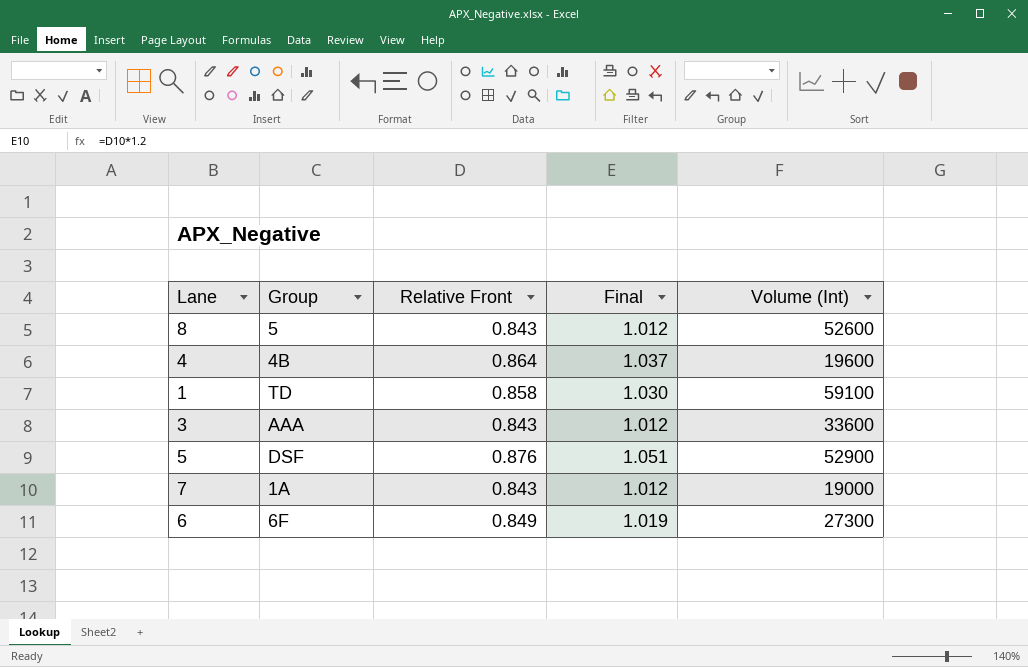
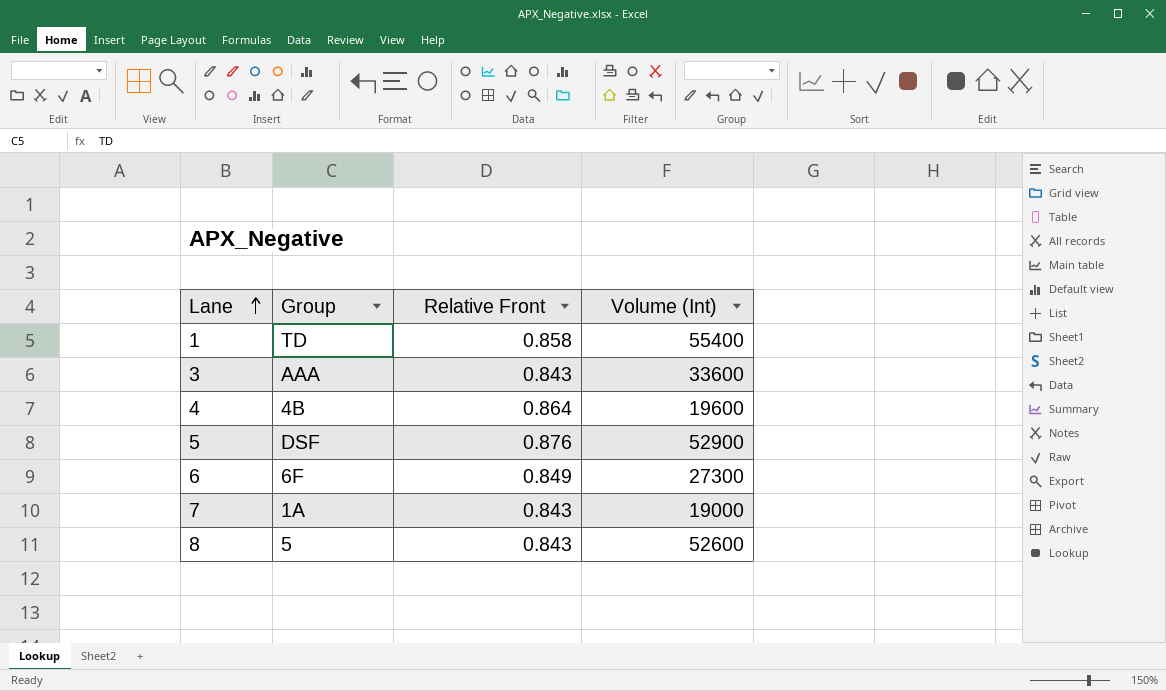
row order: none -> Lane ascending
column Final | formula: [Relative Front] * 1.2 -> none
1 | Volume (Int): 59100 -> 55400

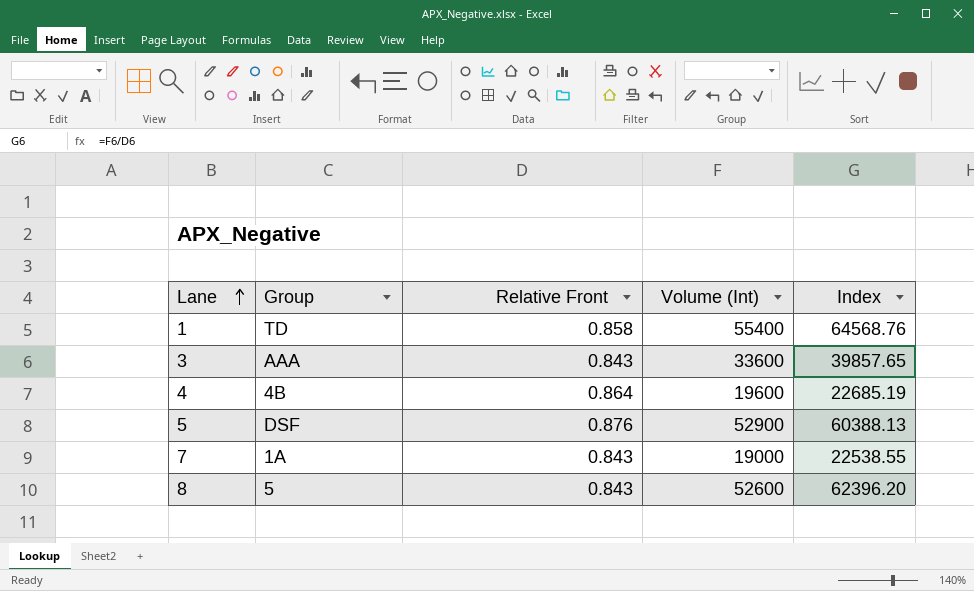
column Index | formula: none -> [Volume (Int)] / [Relative Front]
row 6: 6F | 0.849 | 27300 -> none

